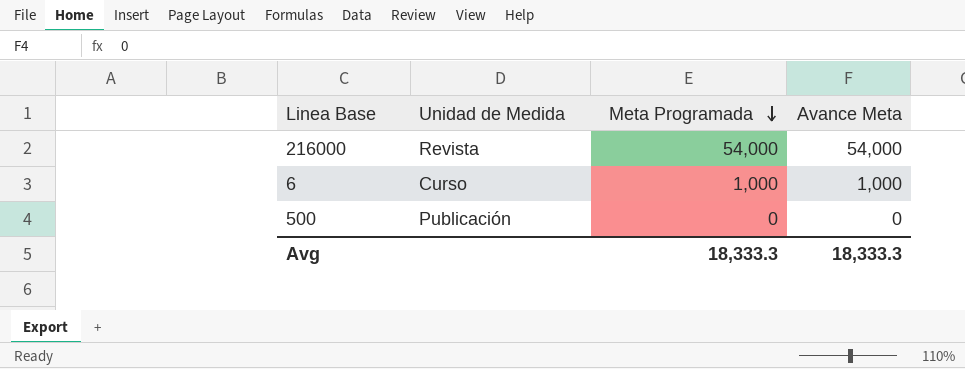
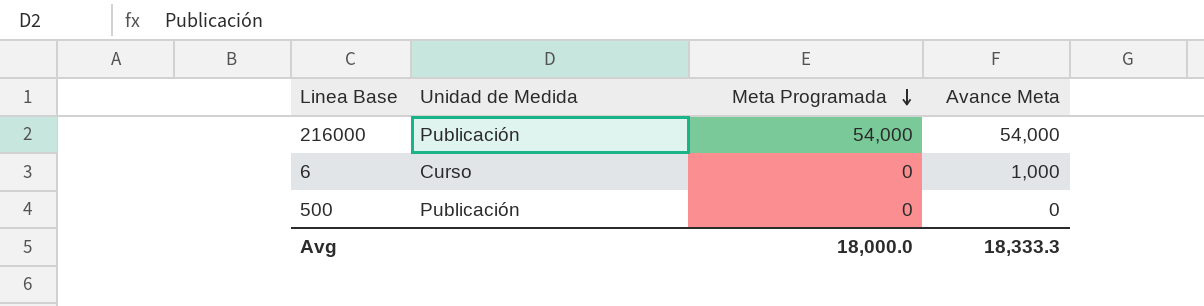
216000 | Unidad de Medida: Revista -> Publicación
6 | Meta Programada: 1,000 -> 0
Avg | Meta Programada: 18,333.3 -> 18,000.0

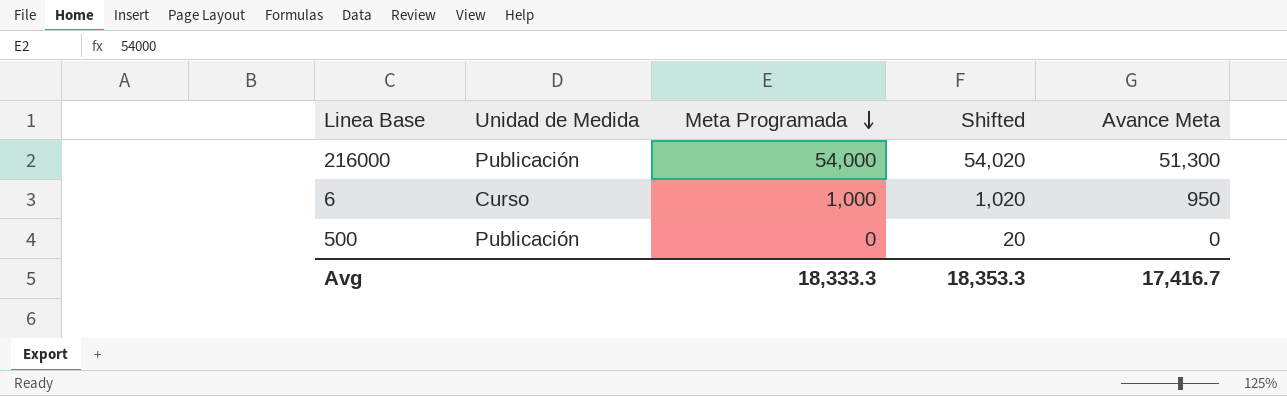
column Shifted | formula: none -> [Meta Programada] + 20
216000 | Avance Meta: 54,000 -> 51,300
6 | Meta Programada: 0 -> 1,000
6 | Avance Meta: 1,000 -> 950
Avg | Meta Programada: 18,000.0 -> 18,333.3
Avg | Avance Meta: 18,333.3 -> 17,416.7

